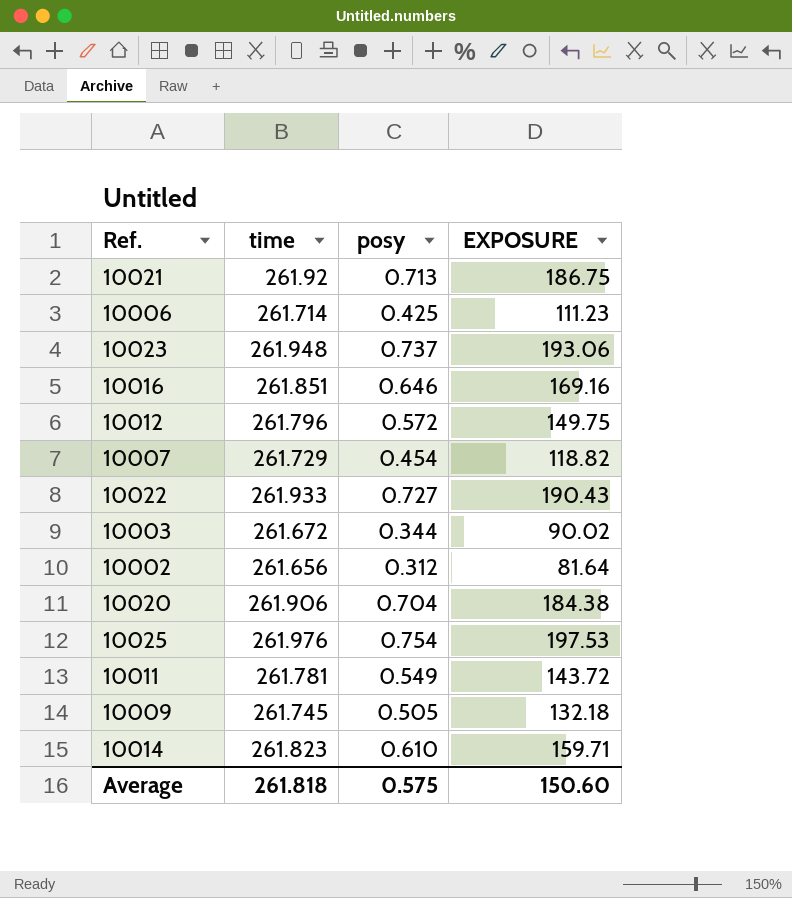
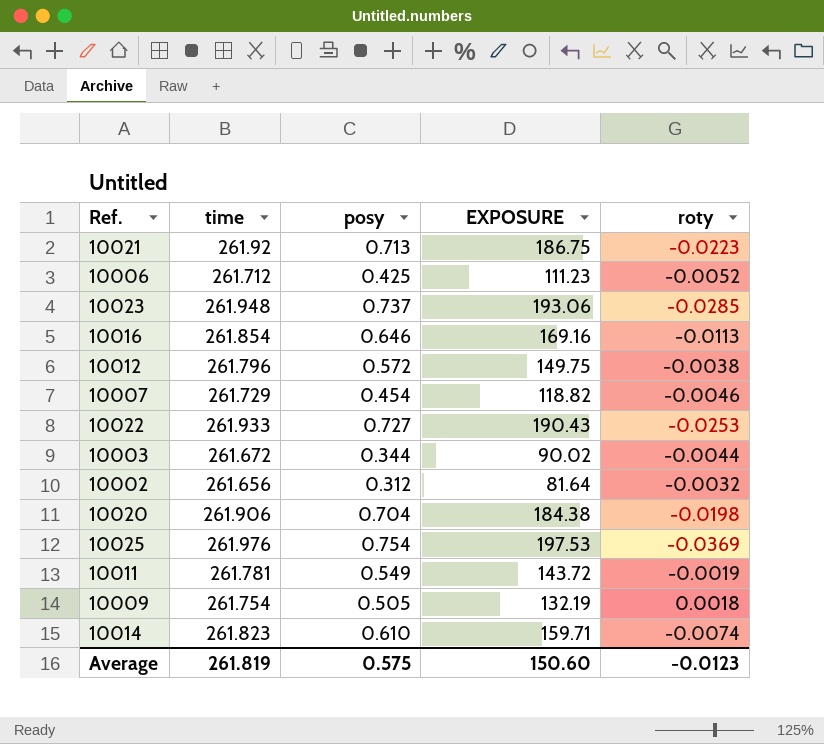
column roty | position: none -> 5
10006 | time: 261.714 -> 261.712
10016 | time: 261.851 -> 261.854
10009 | time: 261.745 -> 261.754
10009 | EXPOSURE: 132.18 -> 132.19
Average | time: 261.818 -> 261.819

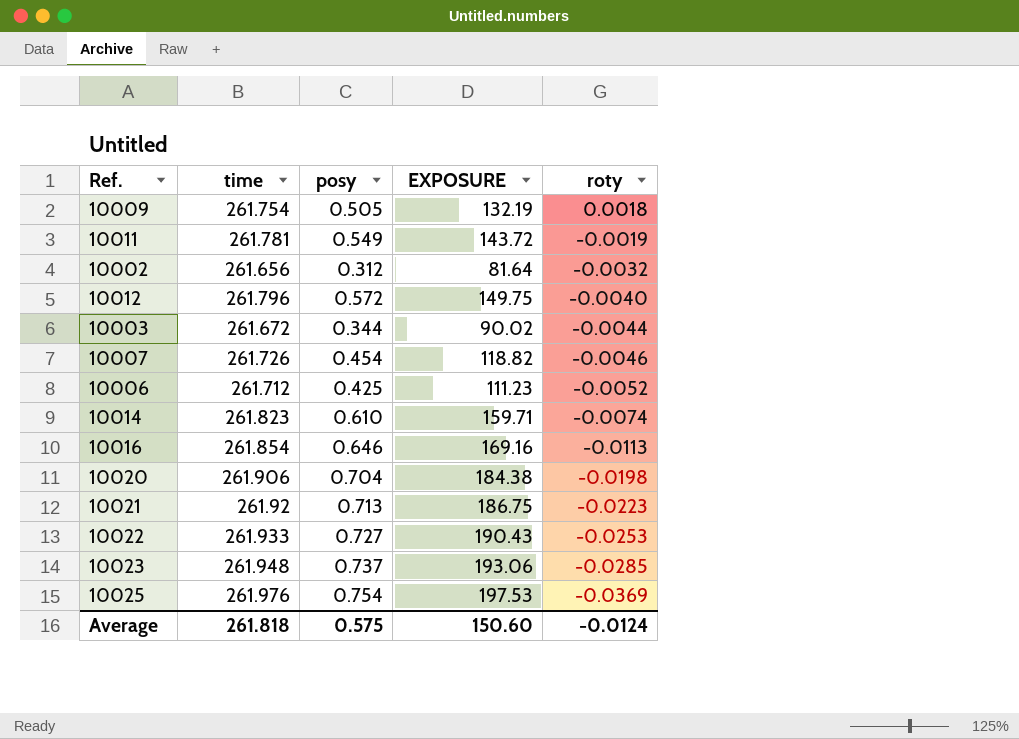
row order: none -> roty descending
10012 | roty: -0.0038 -> -0.0040
10007 | time: 261.729 -> 261.726
Average | time: 261.819 -> 261.818
Average | roty: -0.0123 -> -0.0124

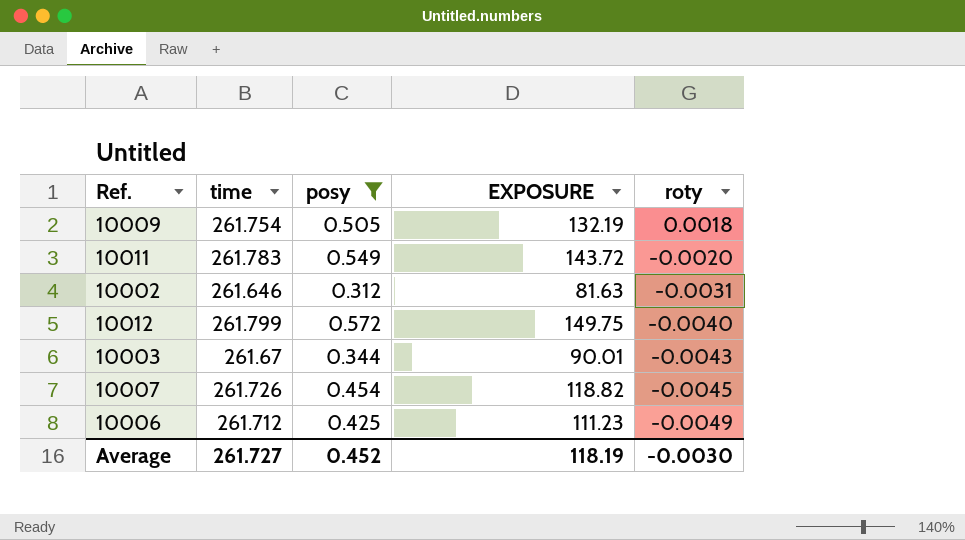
filter: none -> posy <= 0.572
10011 | time: 261.781 -> 261.783
10011 | roty: -0.0019 -> -0.0020
10002 | time: 261.656 -> 261.646
10002 | EXPOSURE: 81.64 -> 81.63
10002 | roty: -0.0032 -> -0.0031
10012 | time: 261.796 -> 261.799
10003 | time: 261.672 -> 261.67
10003 | EXPOSURE: 90.02 -> 90.01
10003 | roty: -0.0044 -> -0.0043
10007 | roty: -0.0046 -> -0.0045
10006 | roty: -0.0052 -> -0.0049
Average | time: 261.818 -> 261.727
Average | posy: 0.575 -> 0.452
Average | EXPOSURE: 150.60 -> 118.19
Average | roty: -0.0124 -> -0.0030

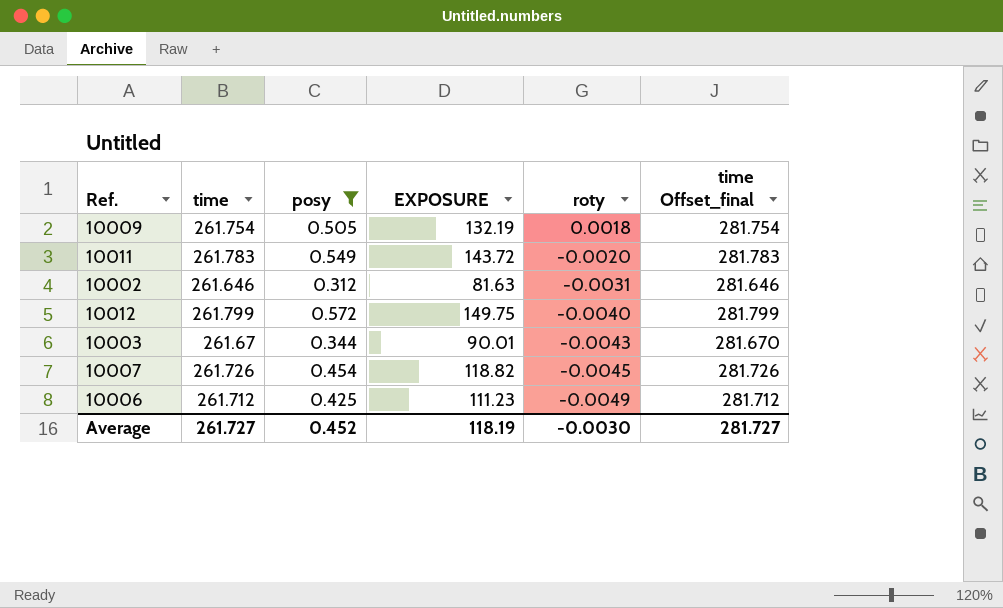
column time Offset_final | formula: none -> [time] + 20

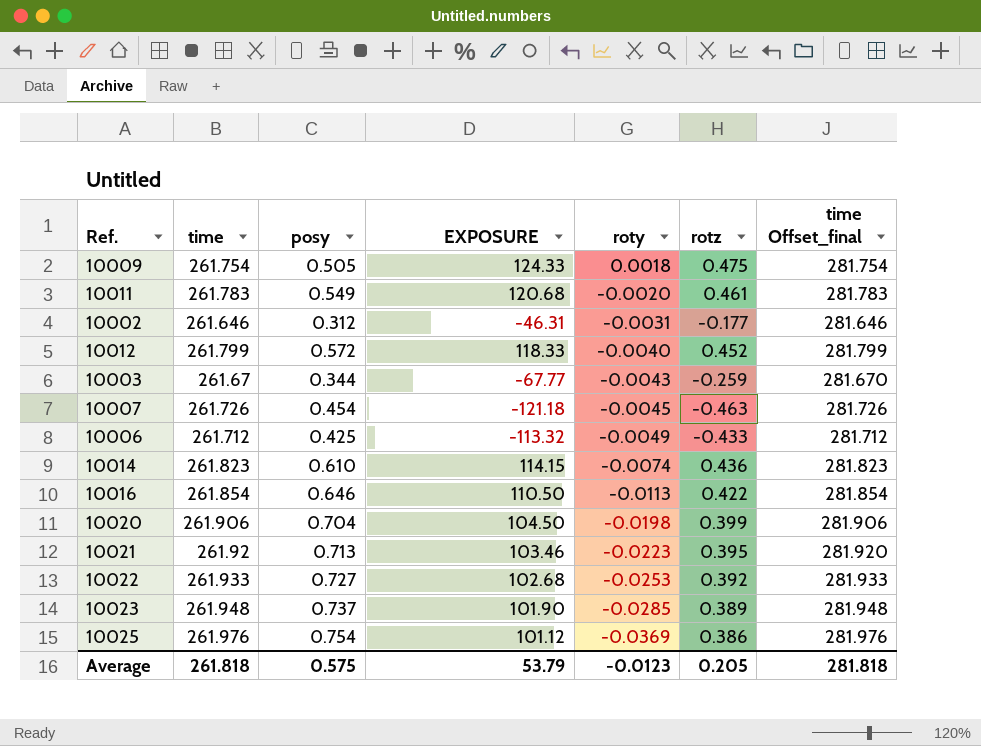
filter: posy <= 0.572 -> none
column EXPOSURE | formula: [time] * [posy] -> [time] * [rotz]
column rotz | position: none -> 6
Average | time: 261.727 -> 261.818
Average | posy: 0.452 -> 0.575
Average | EXPOSURE: 118.19 -> 53.79
Average | roty: -0.0030 -> -0.0123
Average | time Offset_final: 281.727 -> 281.818

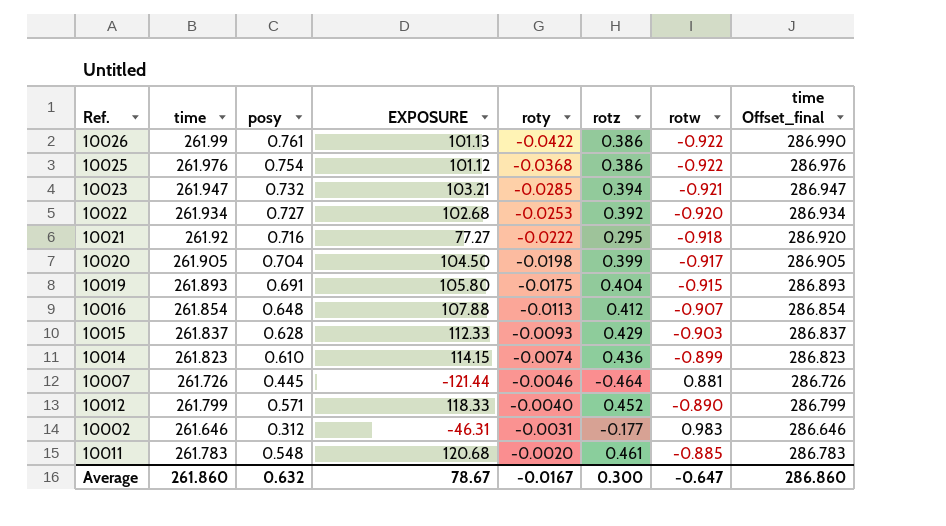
row order: roty descending -> roty ascending
column rotw | position: none -> 7
column time Offset_final | formula: [time] + 20 -> [time] + 25
row 10009: 261.754 | 0.505 | 124.33 | 0.0018 | 0.475 | 281.754 -> none
row 10003: 261.67 | 0.344 | -67.77 | -0.0043 | -0.259 | 281.670 -> none
row 10006: 261.712 | 0.425 | -113.32 | -0.0049 | -0.433 | 281.712 -> none
row 10026: none -> 261.99 | 0.761 | 101.13 | -0.0422 | 0.386 | -0.922 | 286.990
10025 | roty: -0.0369 -> -0.0368
10023 | time: 261.948 -> 261.947
10023 | posy: 0.737 -> 0.732
10023 | EXPOSURE: 101.90 -> 103.21
10023 | rotz: 0.389 -> 0.394
10022 | time: 261.933 -> 261.934
10021 | posy: 0.713 -> 0.716
10021 | EXPOSURE: 103.46 -> 77.27
10021 | roty: -0.0223 -> -0.0222
10021 | rotz: 0.395 -> 0.295
10020 | time: 261.906 -> 261.905
row 10019: none -> 261.893 | 0.691 | 105.80 | -0.0175 | 0.404 | -0.915 | 286.893
10016 | posy: 0.646 -> 0.648
10016 | EXPOSURE: 110.50 -> 107.88
10016 | rotz: 0.422 -> 0.412
row 10015: none -> 261.837 | 0.628 | 112.33 | -0.0093 | 0.429 | -0.903 | 286.837
10007 | posy: 0.454 -> 0.445
10007 | EXPOSURE: -121.18 -> -121.44
10007 | roty: -0.0045 -> -0.0046
10007 | rotz: -0.463 -> -0.464
10012 | posy: 0.572 -> 0.571
10011 | posy: 0.549 -> 0.548
Average | time: 261.818 -> 261.860
Average | posy: 0.575 -> 0.632
Average | EXPOSURE: 53.79 -> 78.67
Average | roty: -0.0123 -> -0.0167
Average | rotz: 0.205 -> 0.300
Average | time Offset_final: 281.818 -> 286.860

